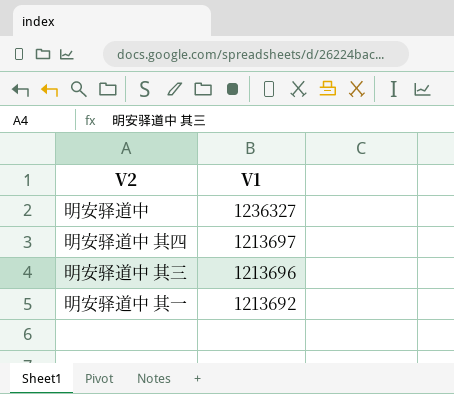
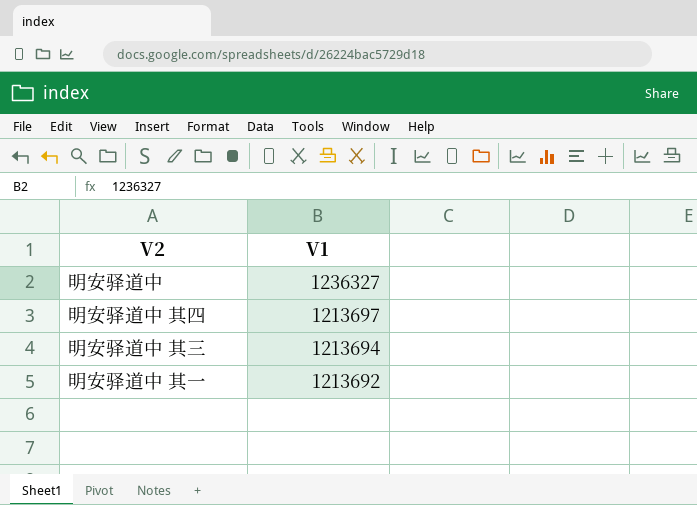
明安驿道中 其三 | V1: 1213696 -> 1213694

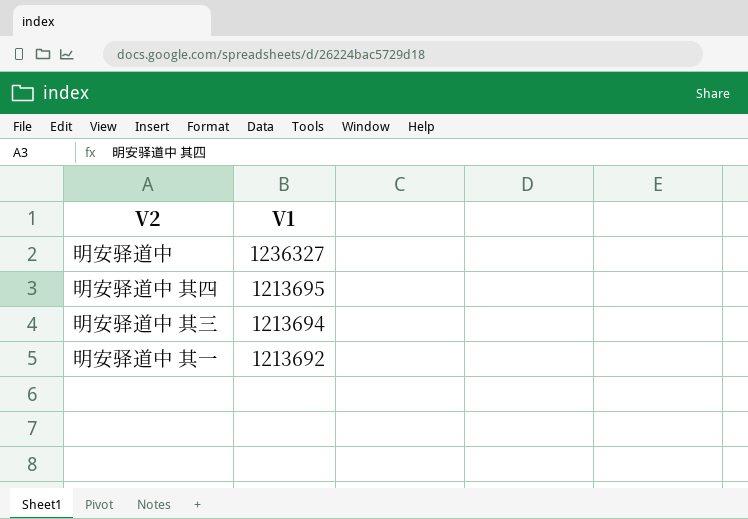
明安驿道中 其四 | V1: 1213697 -> 1213695

